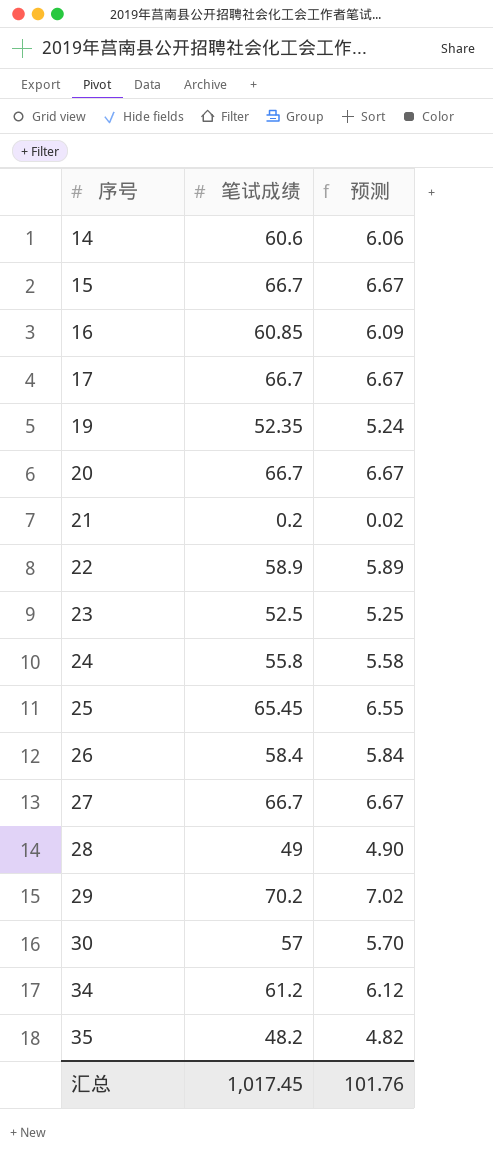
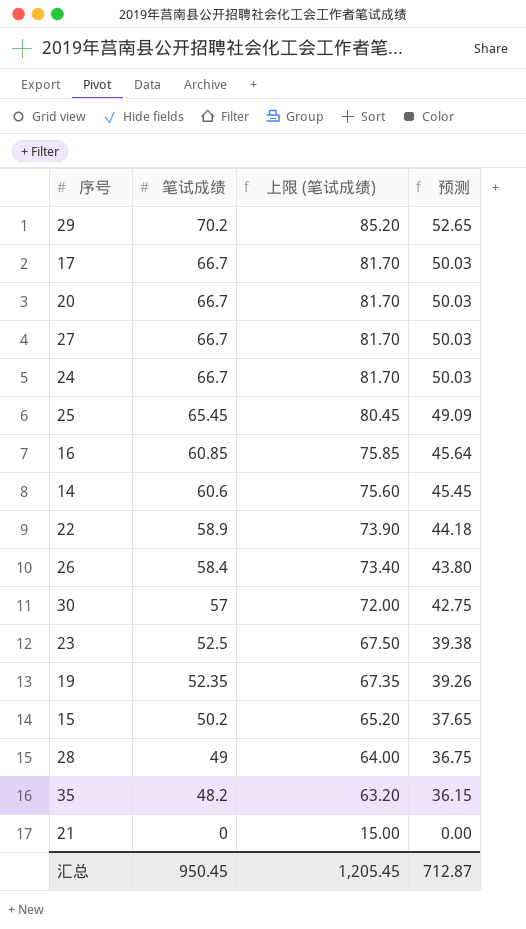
row order: 序号 ascending -> 笔试成绩 descending
column 上限 (笔试成绩) | formula: none -> [笔试成绩] + 15
column 预测 | formula: [笔试成绩] * 0.1 -> [笔试成绩] * 0.75
row 34: 61.2 | 6.12 -> none
24 | 笔试成绩: 55.8 -> 66.7
15 | 笔试成绩: 66.7 -> 50.2
21 | 笔试成绩: 0.2 -> 0
汇总 | 笔试成绩: 1,017.45 -> 950.45
汇总 | 预测: 101.76 -> 712.87

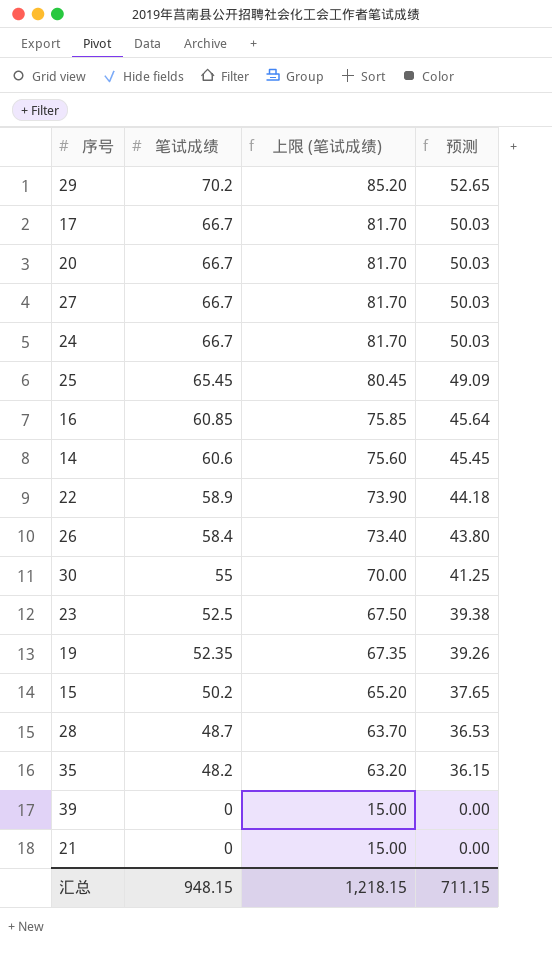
30 | 笔试成绩: 57 -> 55
30 | 上限 (笔试成绩): 72.00 -> 70.00
30 | 预测: 42.75 -> 41.25
28 | 笔试成绩: 49 -> 48.7
28 | 上限 (笔试成绩): 64.00 -> 63.70
28 | 预测: 36.75 -> 36.53
row 39: none -> 0 | 15.00 | 0.00
汇总 | 笔试成绩: 950.45 -> 948.15
汇总 | 上限 (笔试成绩): 1,205.45 -> 1,218.15
汇总 | 预测: 712.87 -> 711.15

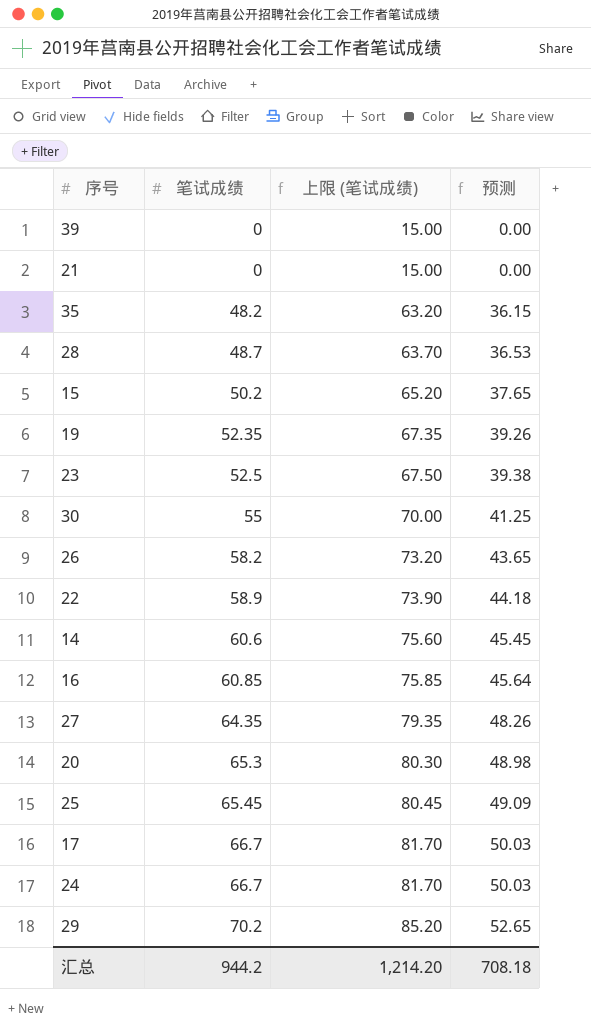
row order: 笔试成绩 descending -> 笔试成绩 ascending
26 | 笔试成绩: 58.4 -> 58.2
26 | 上限 (笔试成绩): 73.40 -> 73.20
26 | 预测: 43.80 -> 43.65
27 | 笔试成绩: 66.7 -> 64.35
27 | 上限 (笔试成绩): 81.70 -> 79.35
27 | 预测: 50.03 -> 48.26
20 | 笔试成绩: 66.7 -> 65.3
20 | 上限 (笔试成绩): 81.70 -> 80.30
20 | 预测: 50.03 -> 48.98
汇总 | 笔试成绩: 948.15 -> 944.2
汇总 | 上限 (笔试成绩): 1,218.15 -> 1,214.20
汇总 | 预测: 711.15 -> 708.18

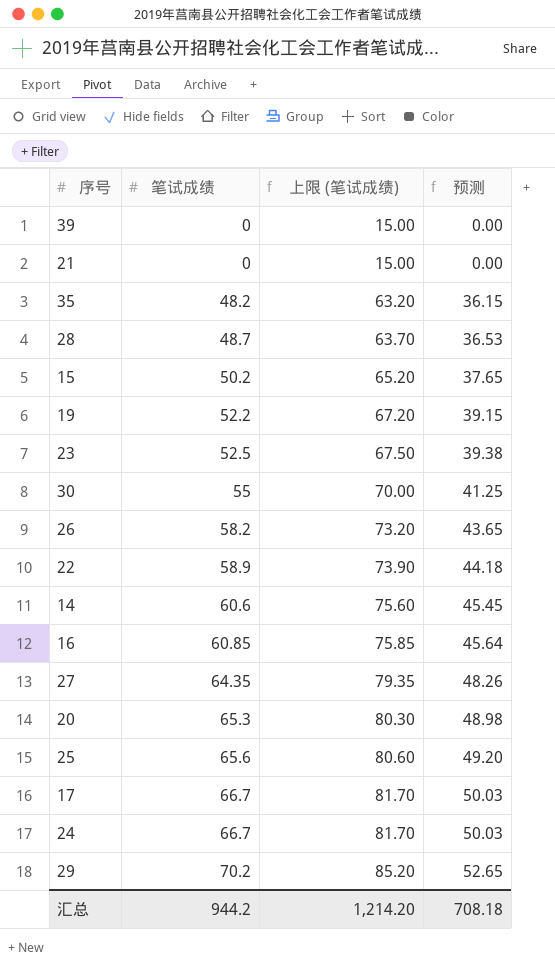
19 | 笔试成绩: 52.35 -> 52.2
19 | 上限 (笔试成绩): 67.35 -> 67.20
19 | 预测: 39.26 -> 39.15
25 | 笔试成绩: 65.45 -> 65.6
25 | 上限 (笔试成绩): 80.45 -> 80.60
25 | 预测: 49.09 -> 49.20

